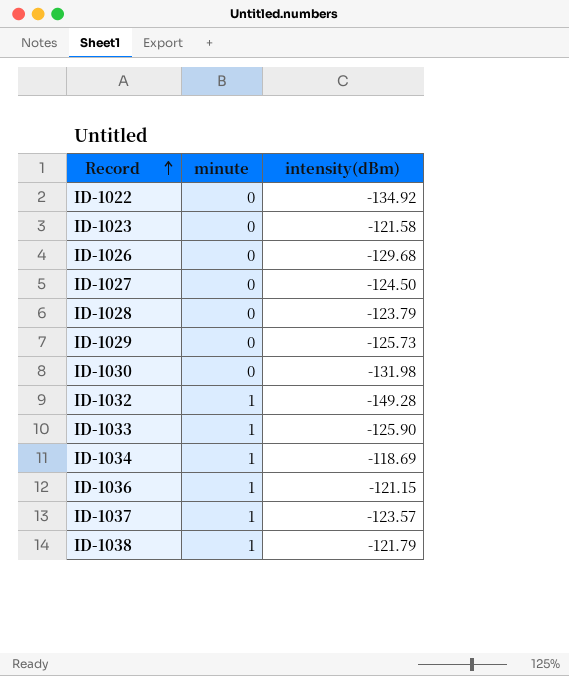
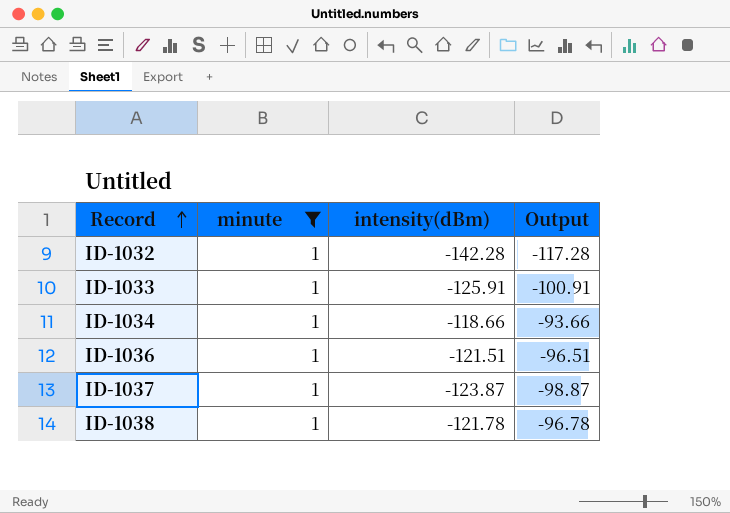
filter: none -> minute = 1
column Output | formula: none -> [intensity(dBm)] + 25
ID-1032 | intensity(dBm): -149.28 -> -142.28
ID-1033 | intensity(dBm): -125.90 -> -125.91
ID-1034 | intensity(dBm): -118.69 -> -118.66
ID-1036 | intensity(dBm): -121.15 -> -121.51
ID-1037 | intensity(dBm): -123.57 -> -123.87
ID-1038 | intensity(dBm): -121.79 -> -121.78

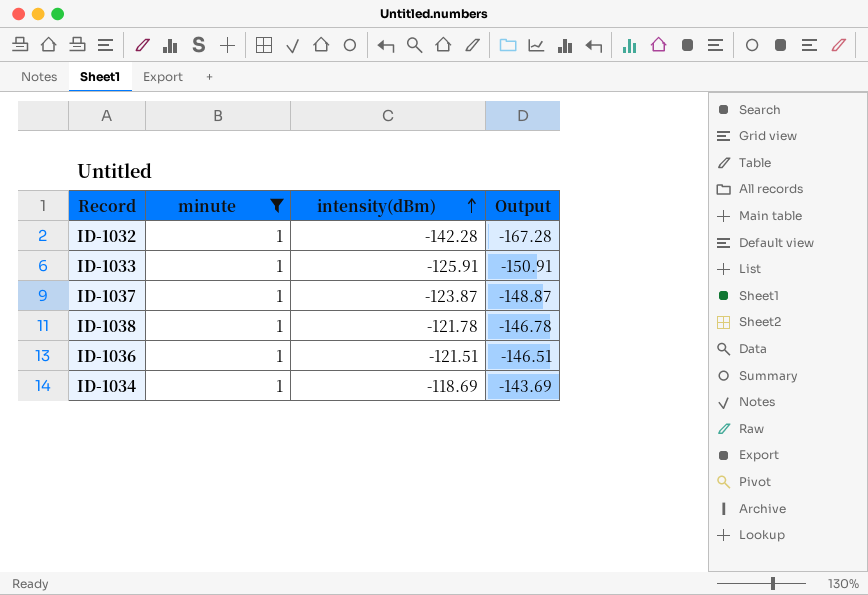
row order: Record ascending -> intensity(dBm) ascending
column Output | formula: [intensity(dBm)] + 25 -> [intensity(dBm)] - 25
ID-1034 | intensity(dBm): -118.66 -> -118.69

